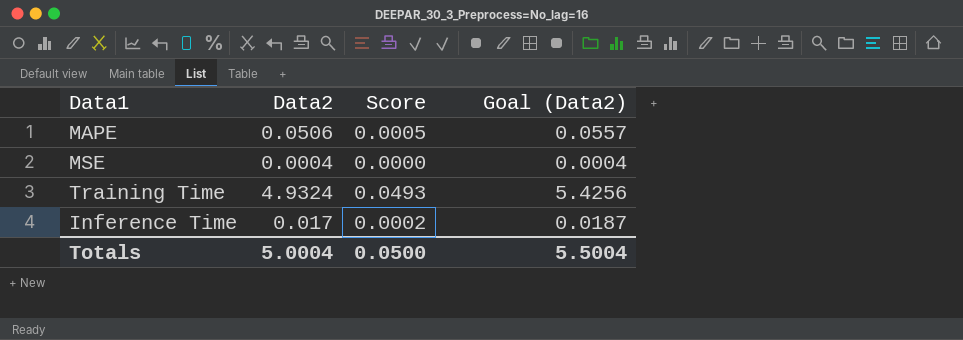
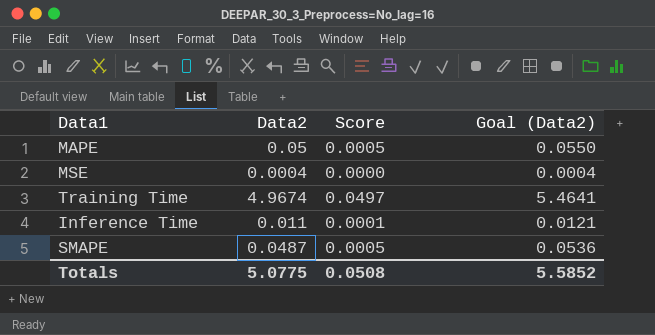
MAPE | Data2: 0.0506 -> 0.05
MAPE | Goal (Data2): 0.0557 -> 0.0550
Training Time | Data2: 4.9324 -> 4.9674
Training Time | Score: 0.0493 -> 0.0497
Training Time | Goal (Data2): 5.4256 -> 5.4641
Inference Time | Data2: 0.017 -> 0.011
Inference Time | Score: 0.0002 -> 0.0001
Inference Time | Goal (Data2): 0.0187 -> 0.0121
row SMAPE: none -> 0.0487 | 0.0005 | 0.0536
Totals | Data2: 5.0004 -> 5.0775
Totals | Score: 0.0500 -> 0.0508
Totals | Goal (Data2): 5.5004 -> 5.5852

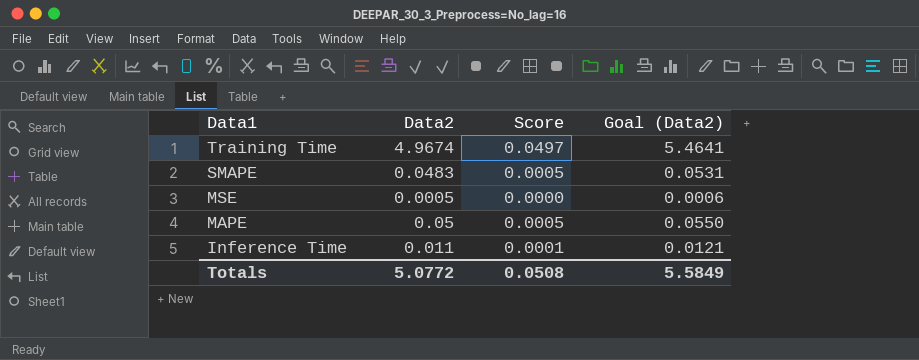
row order: none -> Data1 descending
SMAPE | Data2: 0.0487 -> 0.0483
SMAPE | Goal (Data2): 0.0536 -> 0.0531
MSE | Data2: 0.0004 -> 0.0005
MSE | Goal (Data2): 0.0004 -> 0.0006
Totals | Data2: 5.0775 -> 5.0772
Totals | Goal (Data2): 5.5852 -> 5.5849

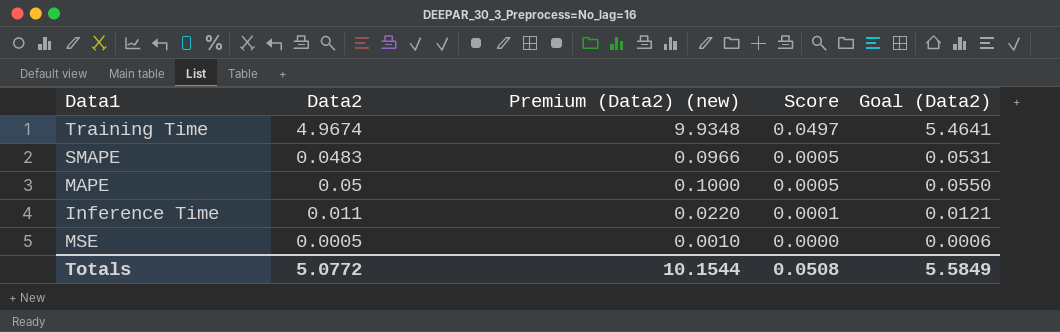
row order: Data1 descending -> Score descending
column Premium (Data2) (new) | formula: none -> [Data2] * 2

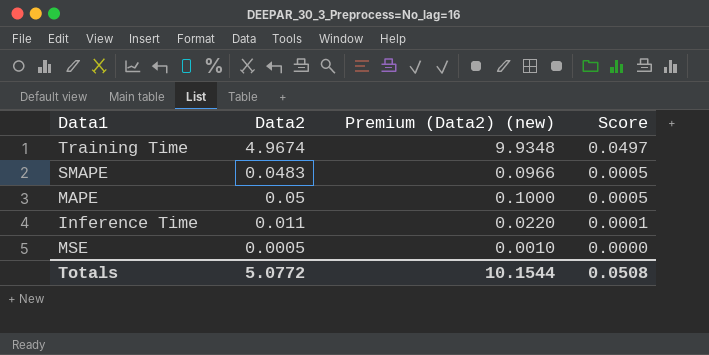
column Goal (Data2) | formula: [Data2] * 1.1 -> none

